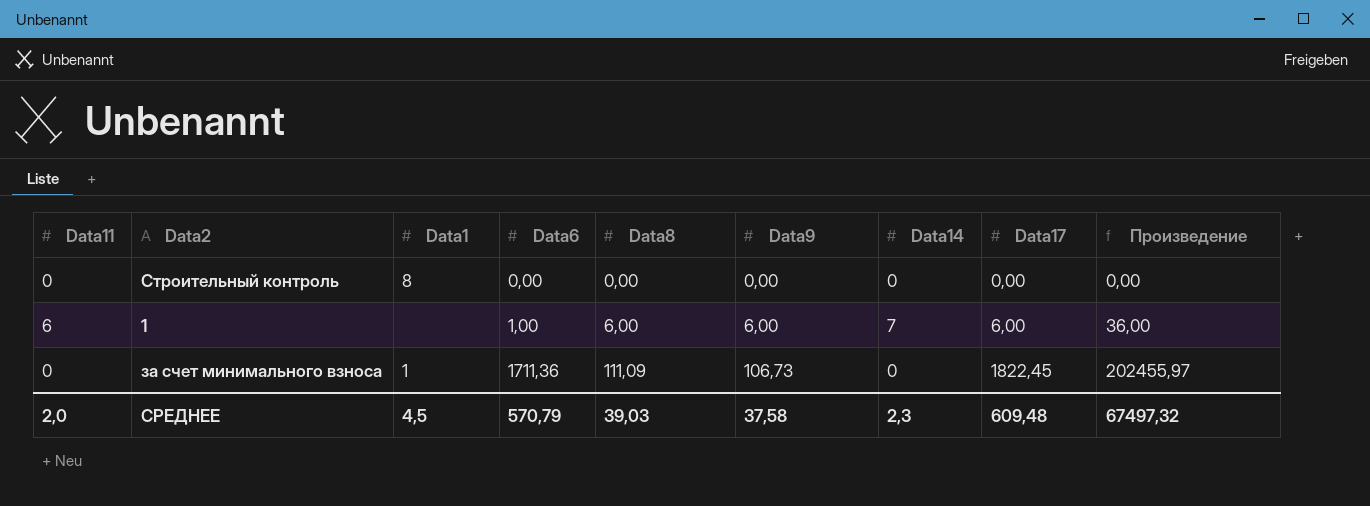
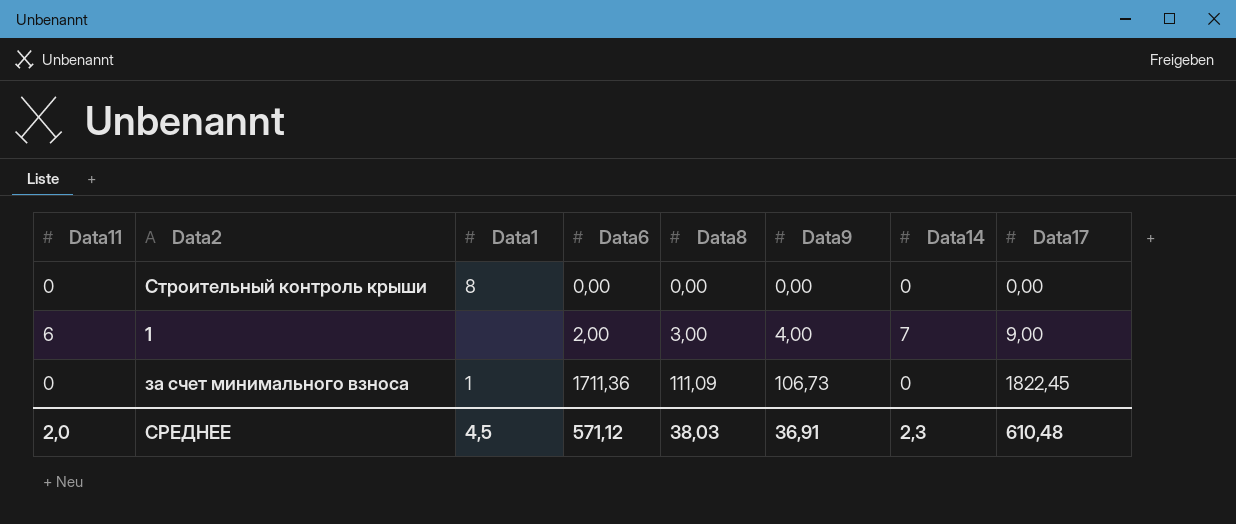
column Произведение | formula: [Data8] * [Data17] -> none
row Строительный контроль: 0 | 8 | 0,00 | 0,00 | 0,00 | 0 | 0,00 | 0,00 -> none
row Строительный контроль крыши: none -> 0 | 8 | 0,00 | 0,00 | 0,00 | 0 | 0,00
1 | Data6: 1,00 -> 2,00
1 | Data8: 6,00 -> 3,00
1 | Data9: 6,00 -> 4,00
1 | Data17: 6,00 -> 9,00
СРЕДНЕЕ | Data6: 570,79 -> 571,12
СРЕДНЕЕ | Data8: 39,03 -> 38,03
СРЕДНЕЕ | Data9: 37,58 -> 36,91
СРЕДНЕЕ | Data17: 609,48 -> 610,48

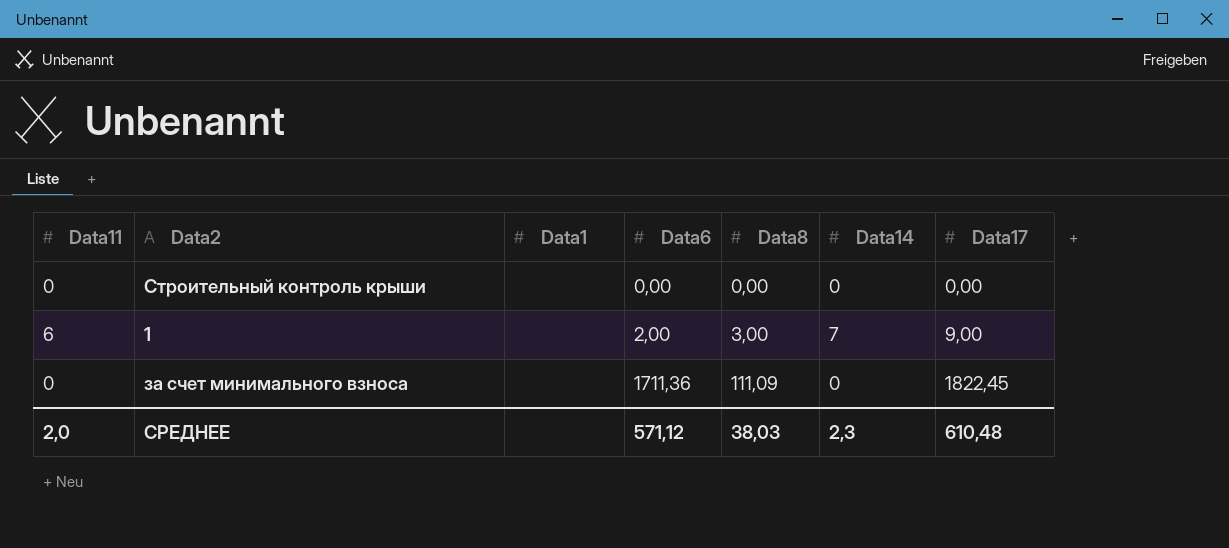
column Data9 | position: 6 -> none
Строительный контроль крыши | Data1: 8 -> none
за счет минимального взноса | Data1: 1 -> none
СРЕДНЕЕ | Data1: 4,5 -> none

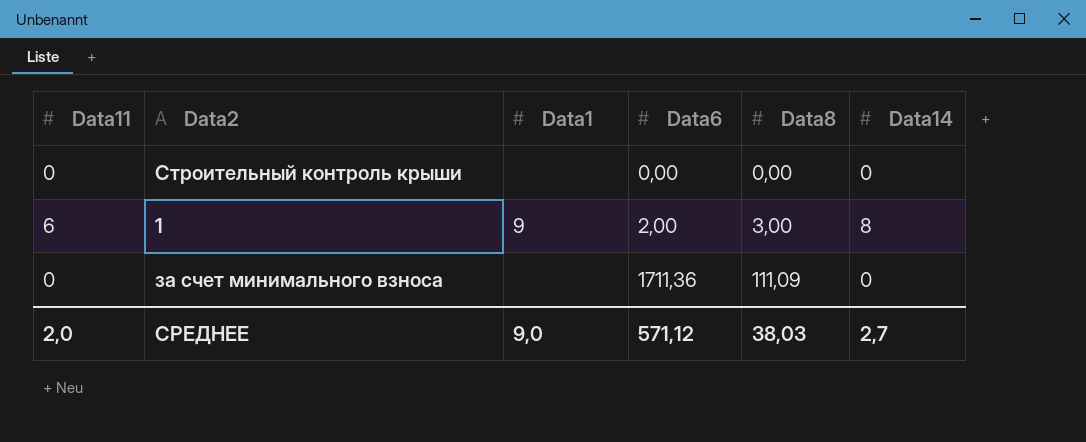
column Data17 | position: 7 -> none
1 | Data1: none -> 9
1 | Data14: 7 -> 8
СРЕДНЕЕ | Data1: none -> 9,0
СРЕДНЕЕ | Data14: 2,3 -> 2,7

